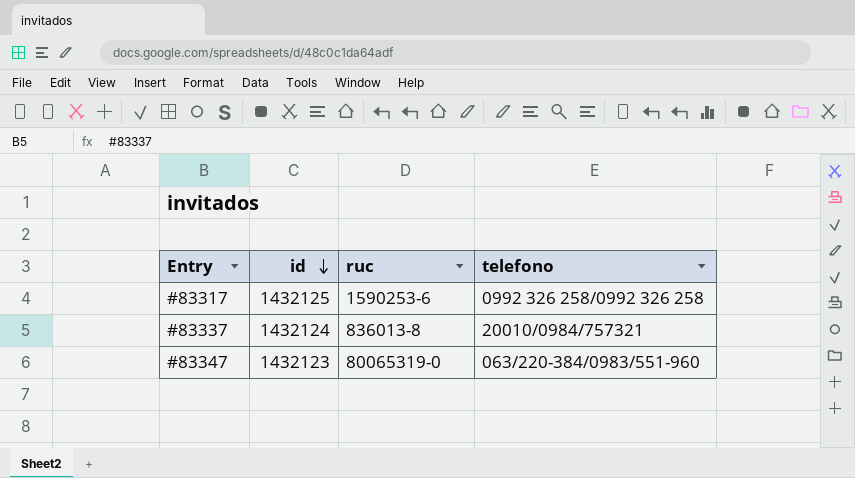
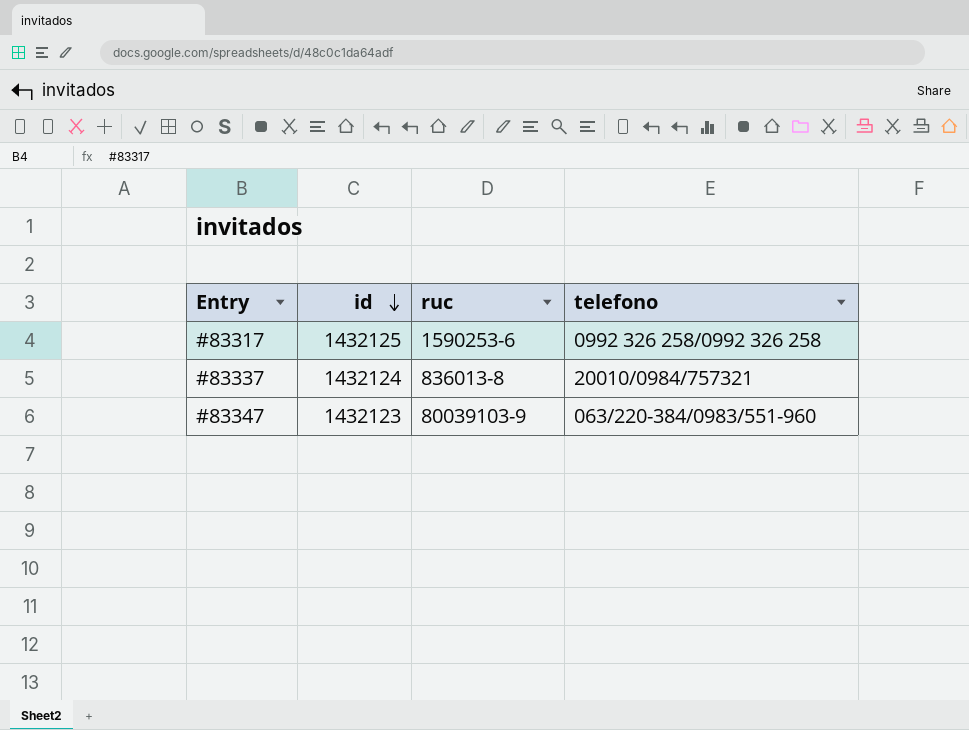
#83347 | ruc: 80065319-0 -> 80039103-9

